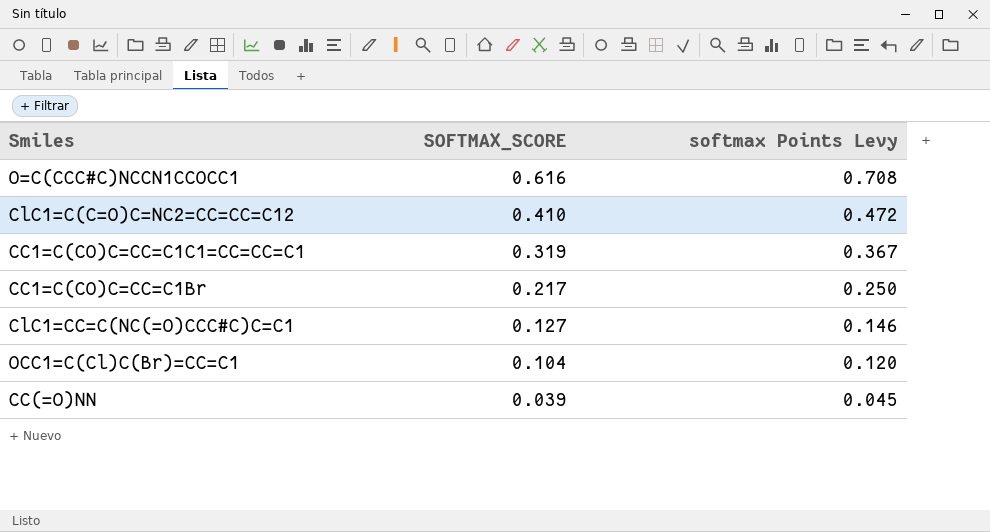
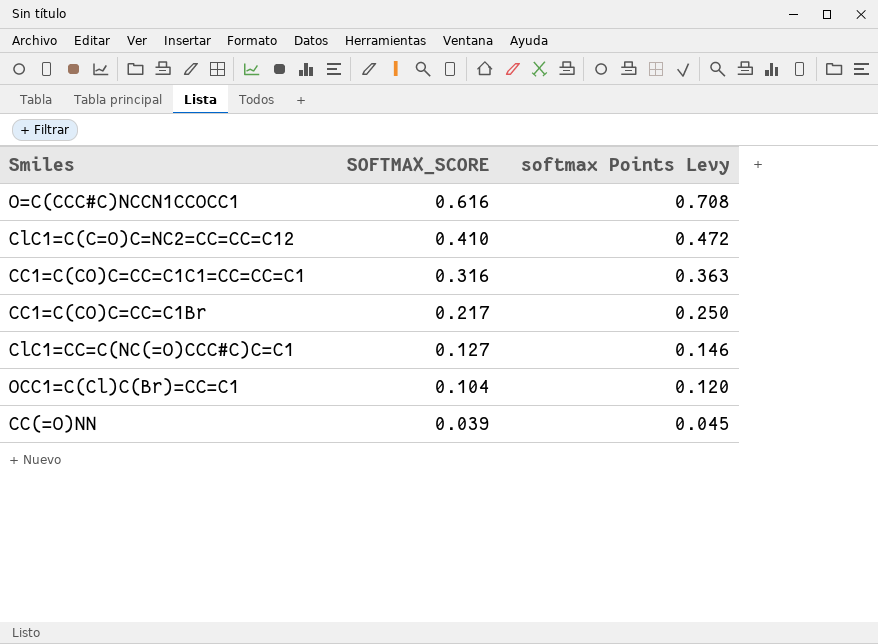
CC1=C(CO)C=CC=C1C1=CC=CC=C1 | SOFTMAX_SCORE: 0.319 -> 0.316
CC1=C(CO)C=CC=C1C1=CC=CC=C1 | softmax Points Levy: 0.367 -> 0.363

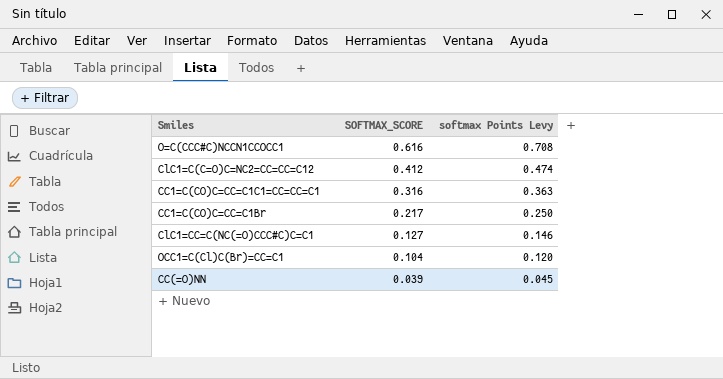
ClC1=C(C=O)C=NC2=CC=CC=C12 | SOFTMAX_SCORE: 0.410 -> 0.412
ClC1=C(C=O)C=NC2=CC=CC=C12 | softmax Points Levy: 0.472 -> 0.474

